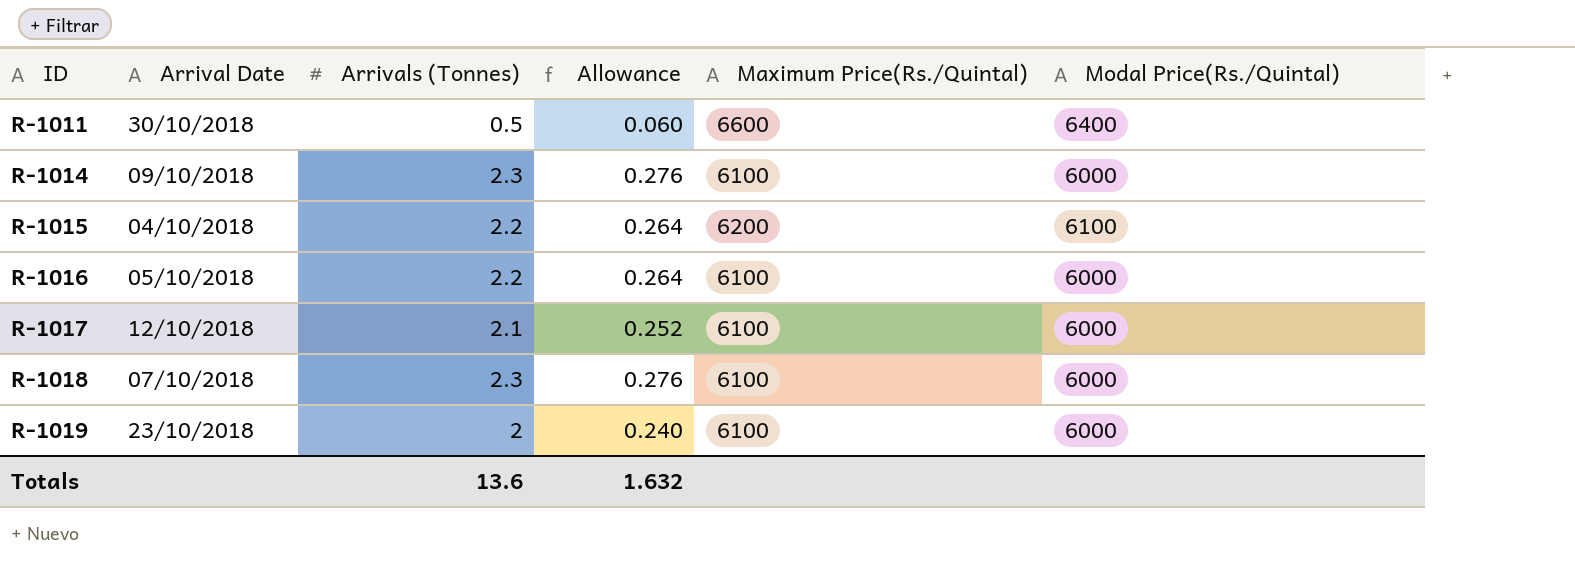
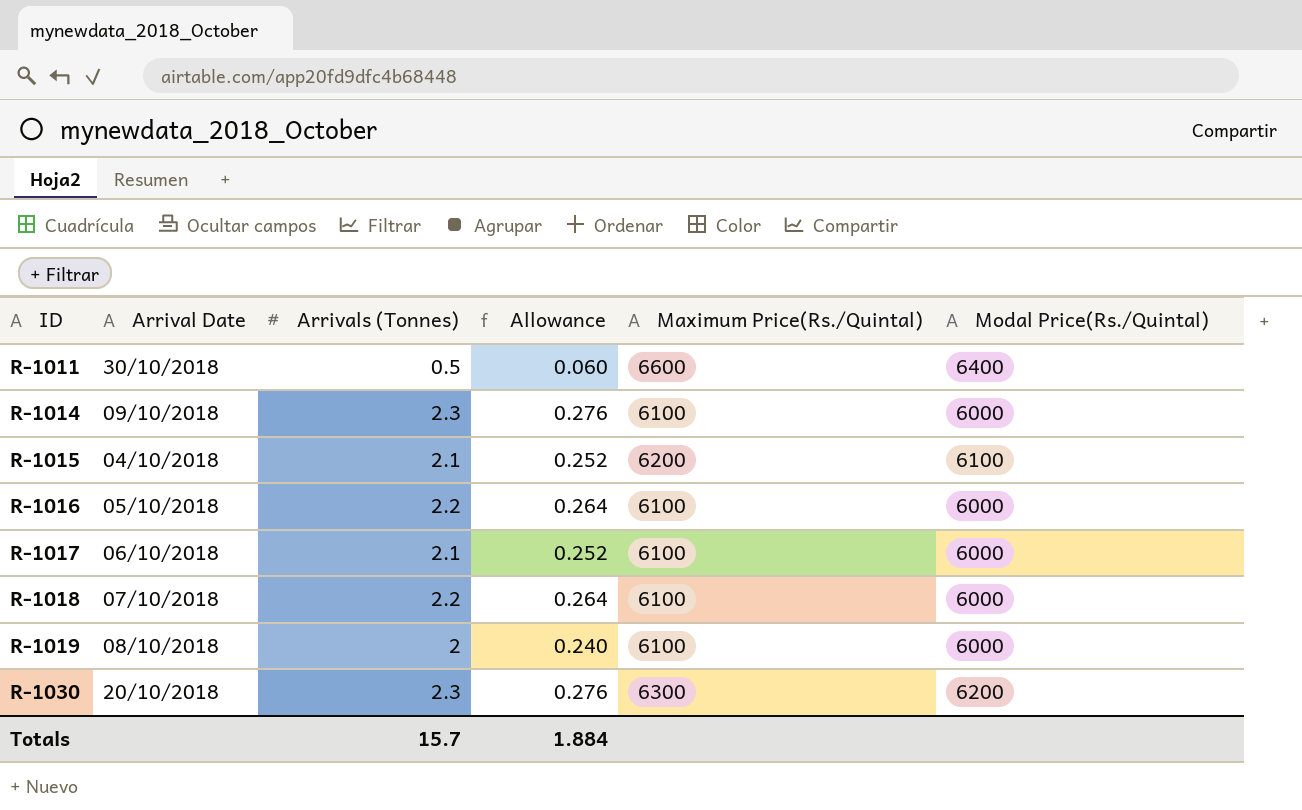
R-1015 | Arrivals (Tonnes): 2.2 -> 2.1
R-1015 | Allowance: 0.264 -> 0.252
R-1017 | Arrival Date: 12/10/2018 -> 06/10/2018
R-1018 | Arrivals (Tonnes): 2.3 -> 2.2
R-1018 | Allowance: 0.276 -> 0.264
R-1019 | Arrival Date: 23/10/2018 -> 08/10/2018
row R-1030: none -> 20/10/2018 | 2.3 | 0.276 | 6300 | 6200
Totals | Arrivals (Tonnes): 13.6 -> 15.7
Totals | Allowance: 1.632 -> 1.884

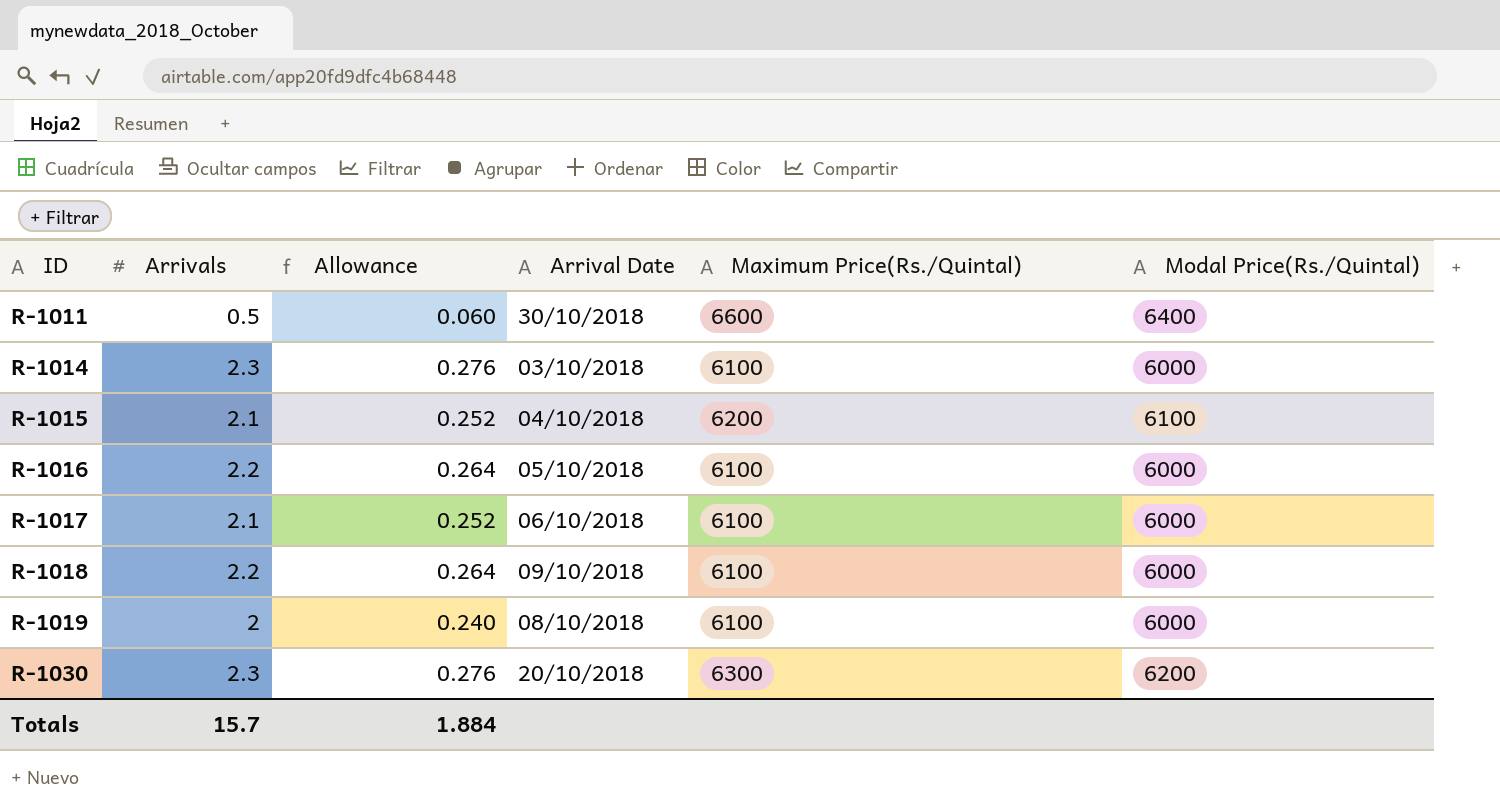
column name: Arrivals (Tonnes) -> Arrivals
column Arrival Date | position: 2 -> 4
R-1014 | Arrival Date: 09/10/2018 -> 03/10/2018
R-1018 | Arrival Date: 07/10/2018 -> 09/10/2018

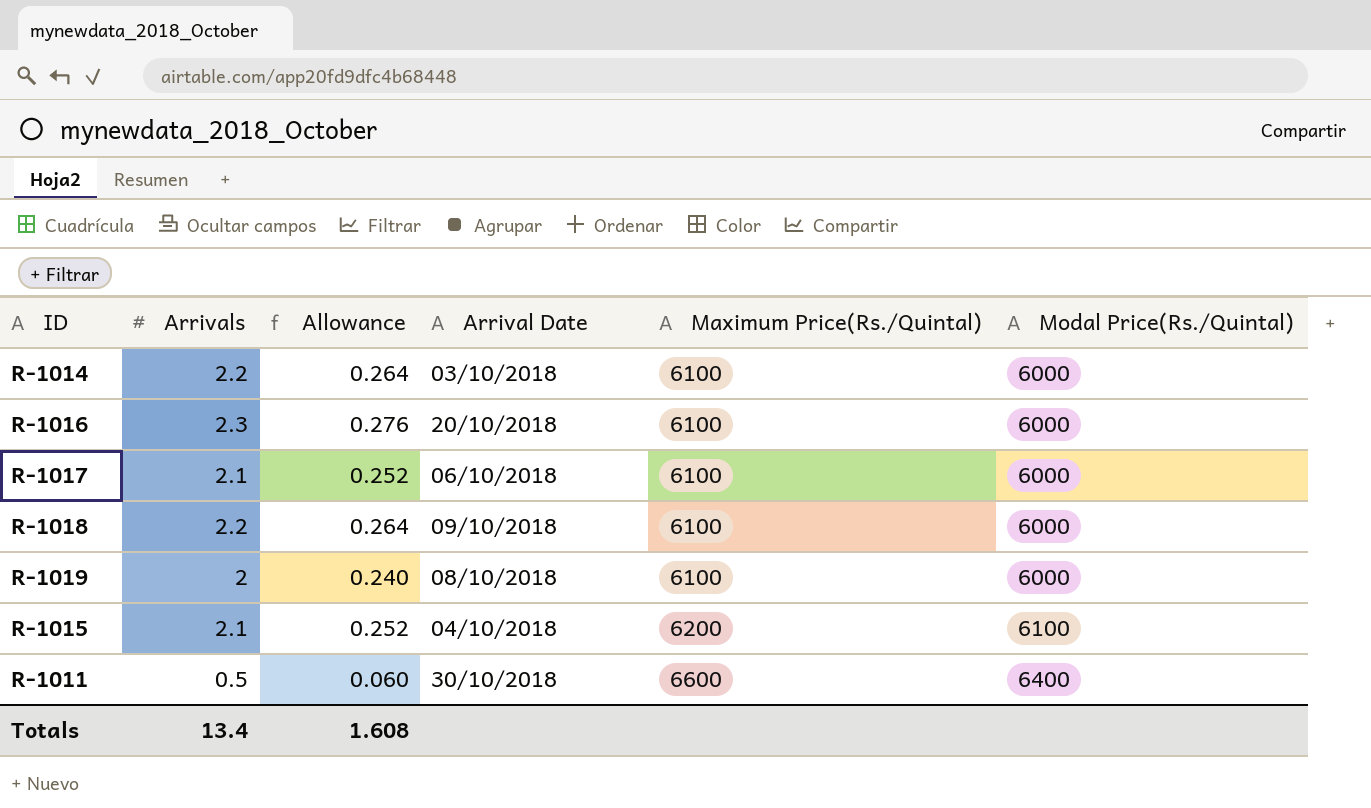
row order: ID ascending -> Maximum Price(Rs./Quintal) ascending
row R-1030: 2.3 | 0.276 | 20/10/2018 | 6300 | 6200 -> none
R-1014 | Arrivals: 2.3 -> 2.2
R-1014 | Allowance: 0.276 -> 0.264
R-1016 | Arrivals: 2.2 -> 2.3
R-1016 | Allowance: 0.264 -> 0.276
R-1016 | Arrival Date: 05/10/2018 -> 20/10/2018
Totals | Arrivals: 15.7 -> 13.4
Totals | Allowance: 1.884 -> 1.608

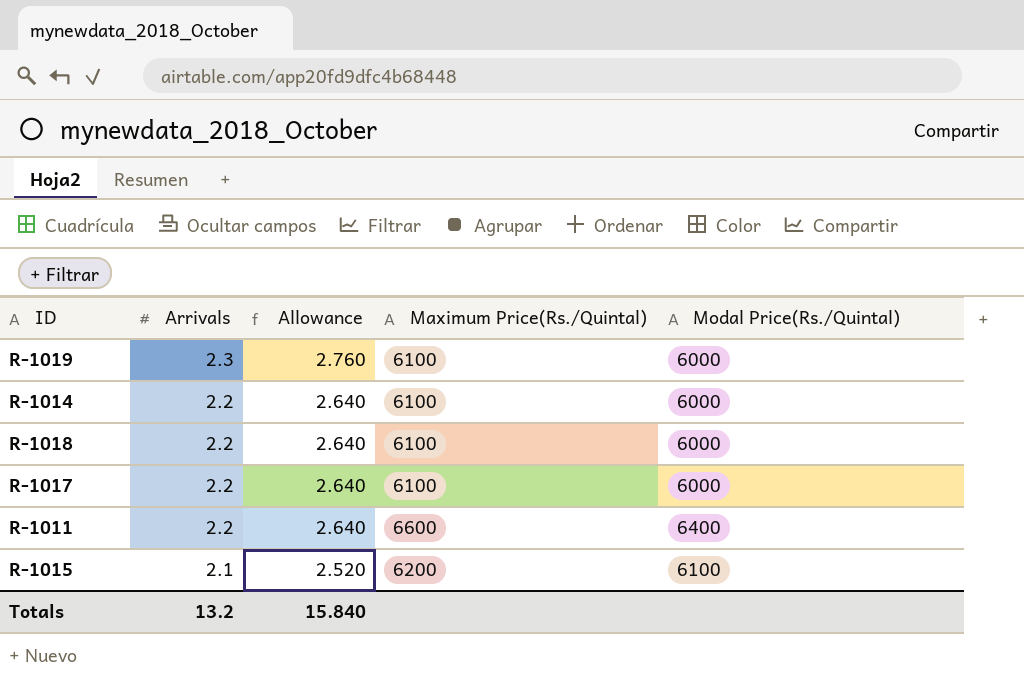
row order: Maximum Price(Rs./Quintal) ascending -> Arrivals descending
column Arrival Date | position: 4 -> none
column Allowance | formula: [Arrivals] * 0.12 -> [Arrivals] * 1.2
row R-1016: 2.3 | 0.276 | 20/10/2018 | 6100 | 6000 -> none
R-1019 | Arrivals: 2 -> 2.3
R-1017 | Arrivals: 2.1 -> 2.2
R-1011 | Arrivals: 0.5 -> 2.2
Totals | Arrivals: 13.4 -> 13.2
Totals | Allowance: 1.608 -> 15.840

